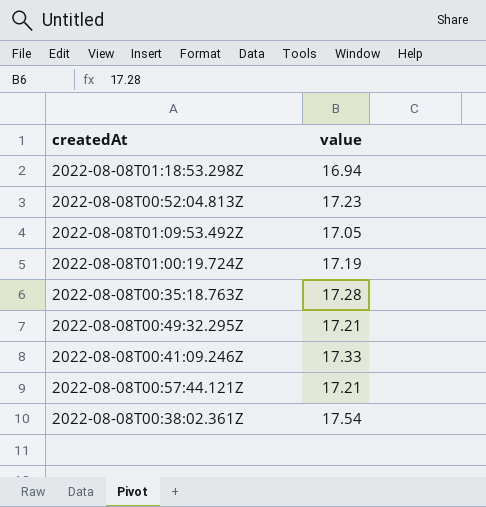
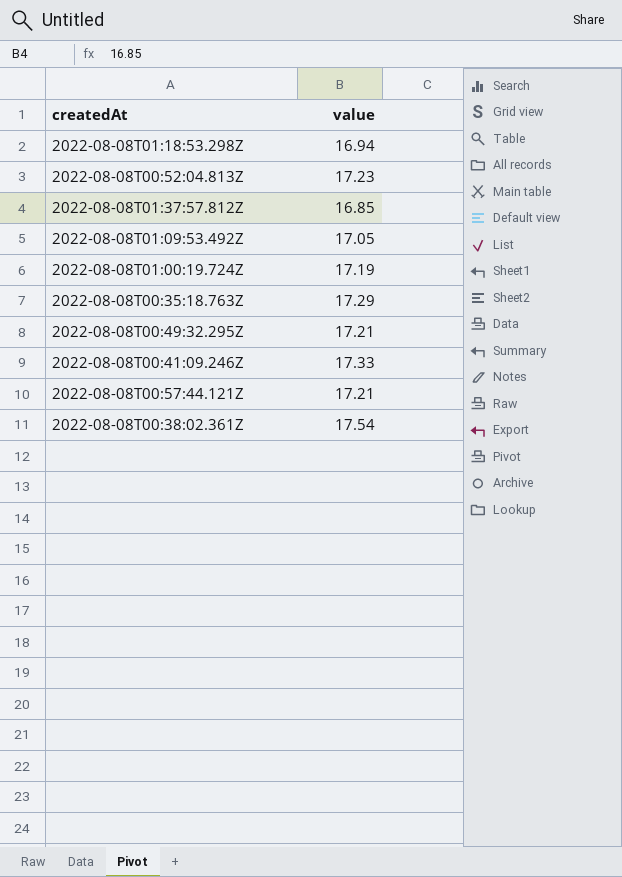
row 2022-08-08T01:37:57.812Z: none -> 16.85
2022-08-08T00:35:18.763Z | value: 17.28 -> 17.29

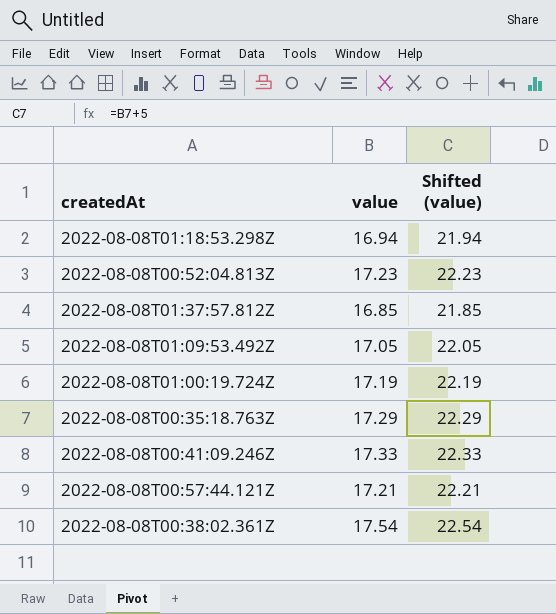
column Shifted (value) | formula: none -> [value] + 5
row 2022-08-08T00:49:32.295Z: 17.21 -> none

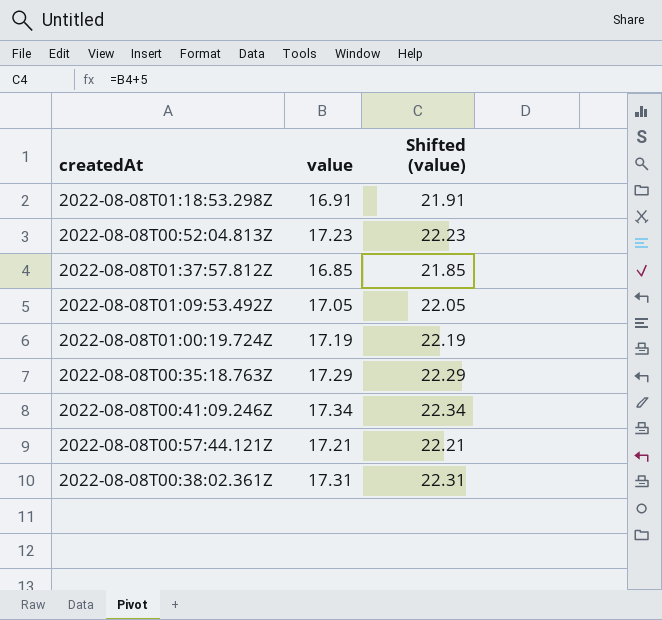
2022-08-08T01:18:53.298Z | value: 16.94 -> 16.91
2022-08-08T01:18:53.298Z | Shifted (value): 21.94 -> 21.91
2022-08-08T00:41:09.246Z | value: 17.33 -> 17.34
2022-08-08T00:41:09.246Z | Shifted (value): 22.33 -> 22.34
2022-08-08T00:38:02.361Z | value: 17.54 -> 17.31
2022-08-08T00:38:02.361Z | Shifted (value): 22.54 -> 22.31

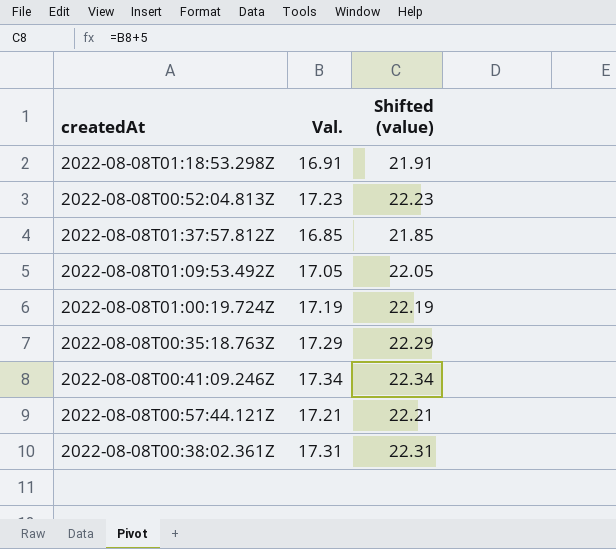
column name: value -> Val.

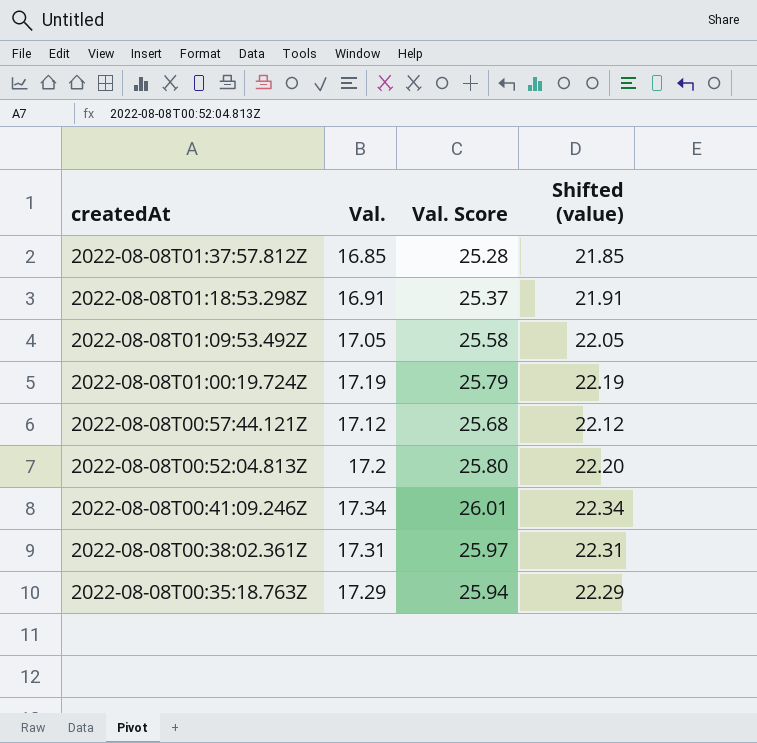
row order: none -> createdAt descending
column Val. Score | formula: none -> [Val.] * 1.5
2022-08-08T00:57:44.121Z | Val.: 17.21 -> 17.12
2022-08-08T00:57:44.121Z | Shifted (value): 22.21 -> 22.12
2022-08-08T00:52:04.813Z | Val.: 17.23 -> 17.2
2022-08-08T00:52:04.813Z | Shifted (value): 22.23 -> 22.20

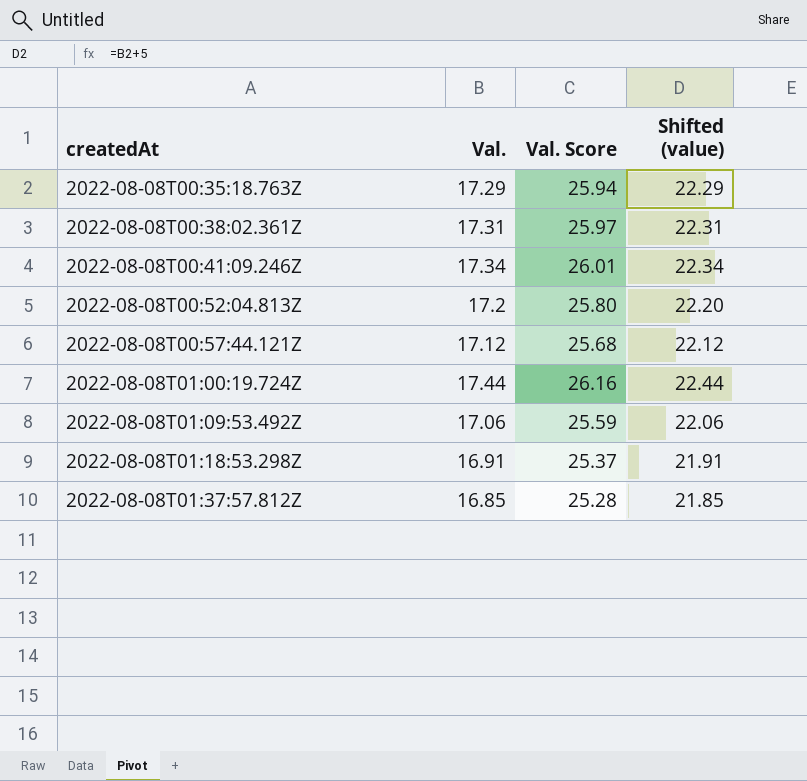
row order: createdAt descending -> createdAt ascending
2022-08-08T01:00:19.724Z | Val.: 17.19 -> 17.44
2022-08-08T01:00:19.724Z | Val. Score: 25.79 -> 26.16
2022-08-08T01:00:19.724Z | Shifted (value): 22.19 -> 22.44
2022-08-08T01:09:53.492Z | Val.: 17.05 -> 17.06
2022-08-08T01:09:53.492Z | Val. Score: 25.58 -> 25.59
2022-08-08T01:09:53.492Z | Shifted (value): 22.05 -> 22.06

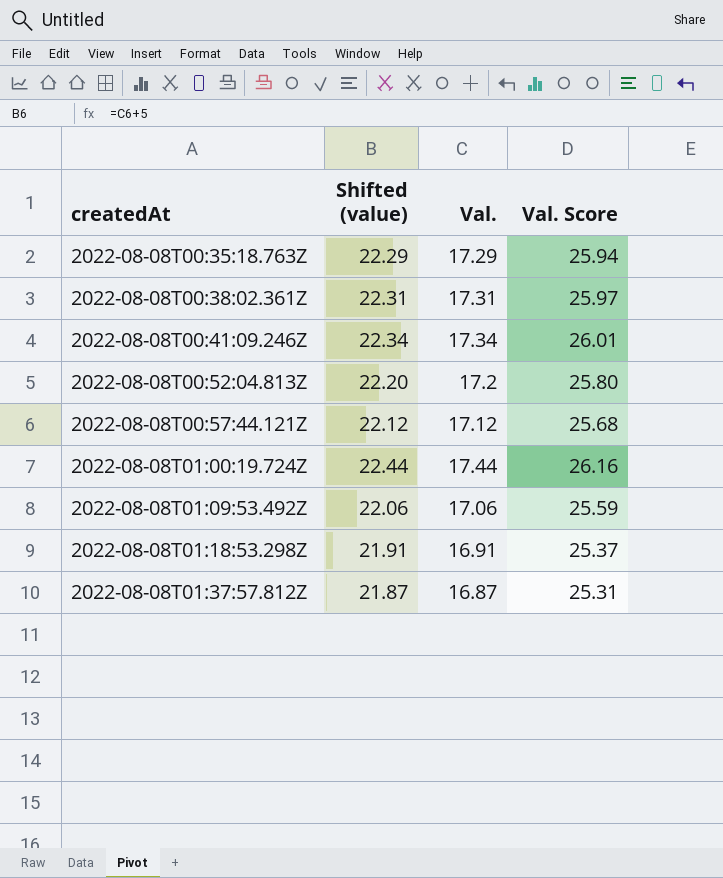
column Shifted (value) | position: 4 -> 2
2022-08-08T01:37:57.812Z | Shifted (value): 21.85 -> 21.87
2022-08-08T01:37:57.812Z | Val.: 16.85 -> 16.87
2022-08-08T01:37:57.812Z | Val. Score: 25.28 -> 25.31

